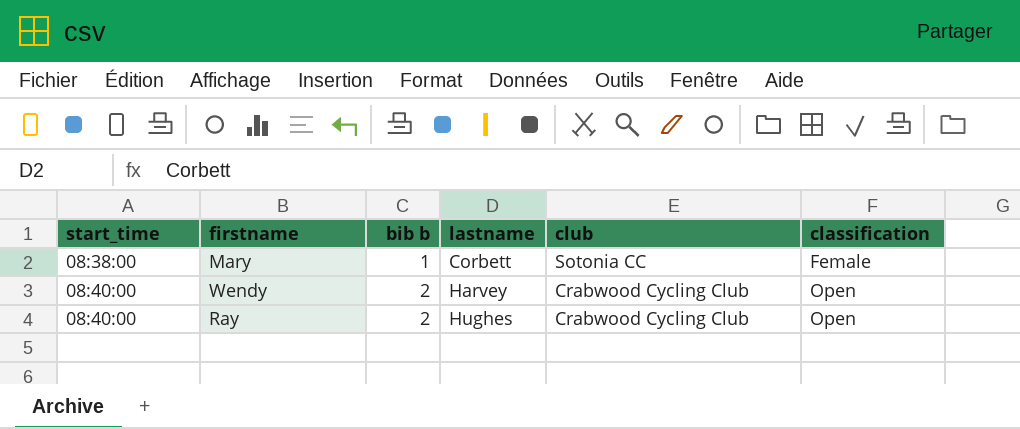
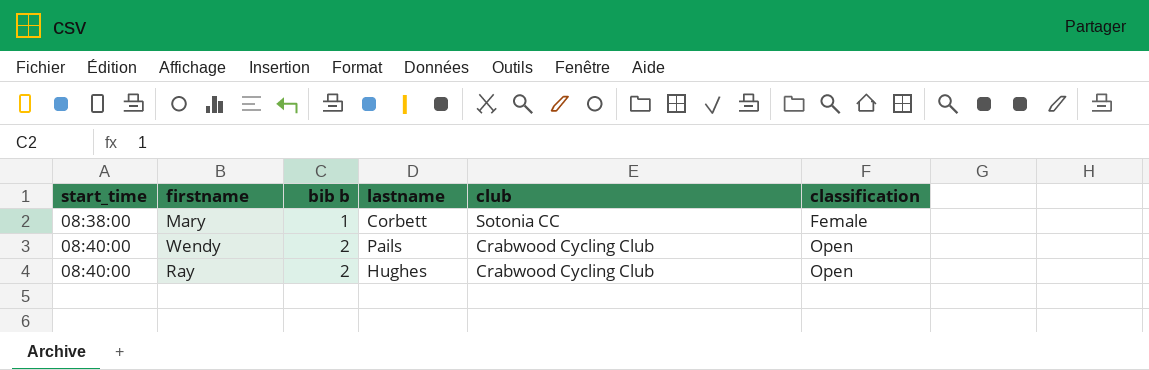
Wendy | lastname: Harvey -> Pails

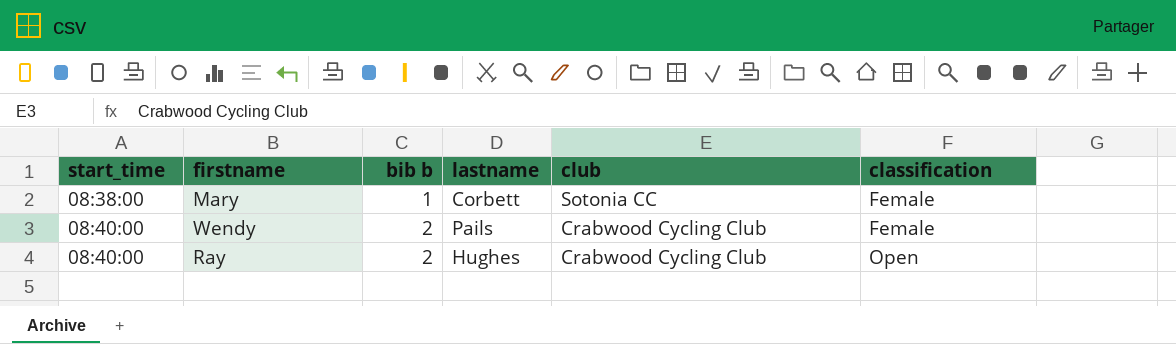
Wendy | classification: Open -> Female

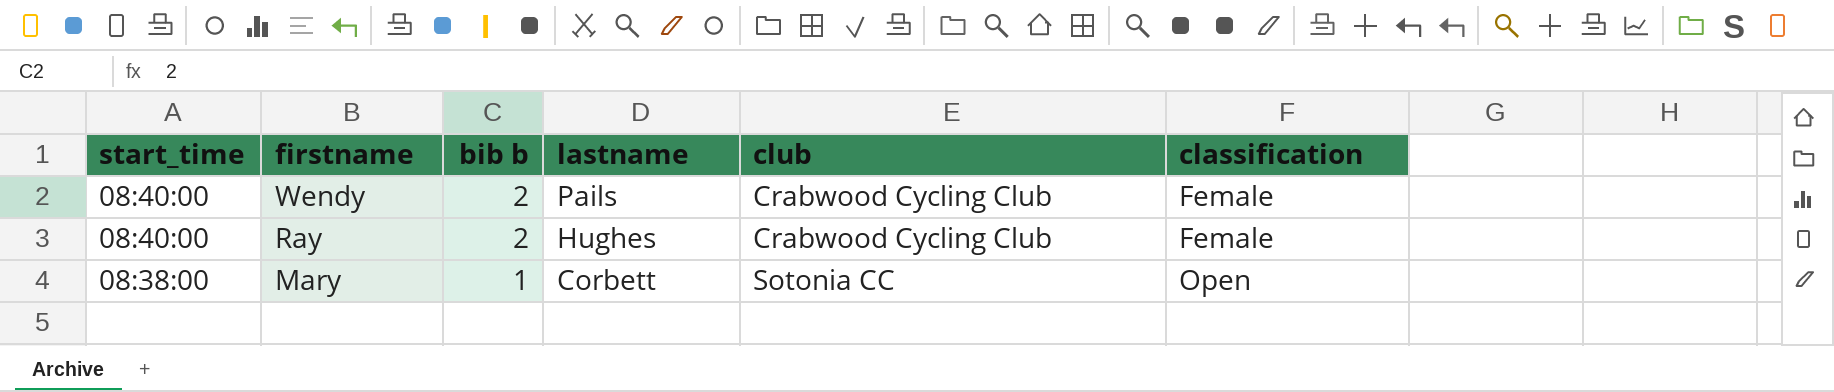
row order: start_time ascending -> start_time descending
Ray | classification: Open -> Female
Mary | classification: Female -> Open

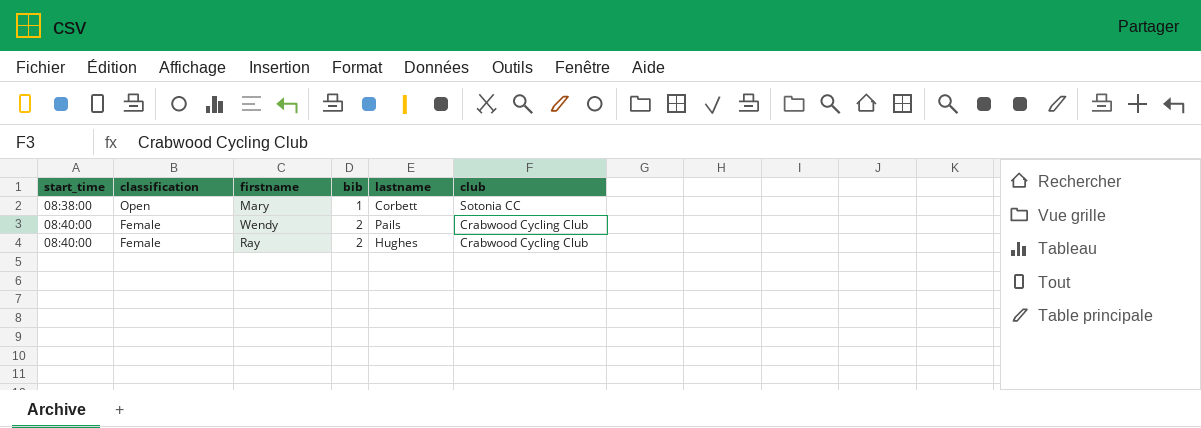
row order: start_time descending -> start_time ascending
column classification | position: 6 -> 2
column name: bib b -> bib

